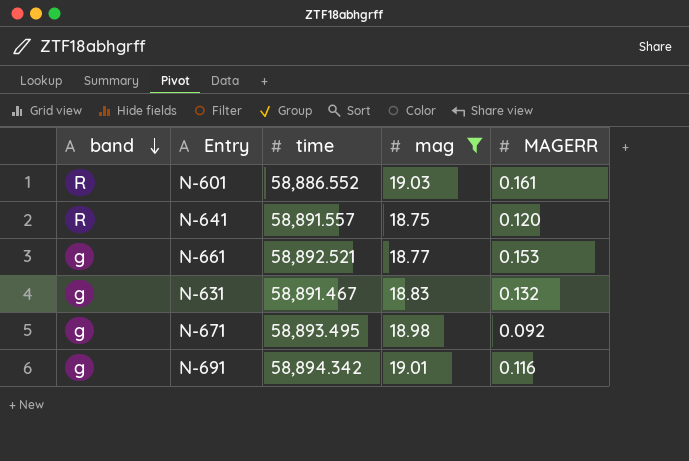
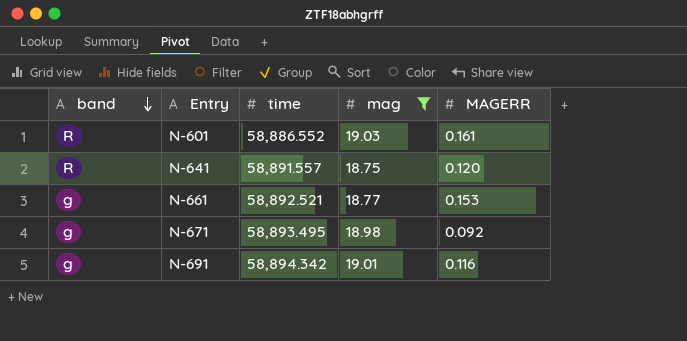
row N-631: g | 58,891.467 | 18.83 | 0.132 -> none

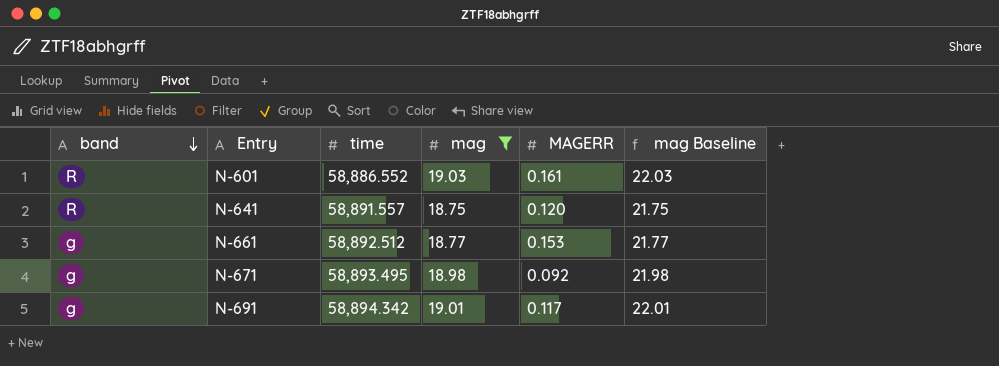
column mag Baseline | formula: none -> [mag] + 3
N-661 | time: 58,892.521 -> 58,892.512
N-691 | MAGERR: 0.116 -> 0.117

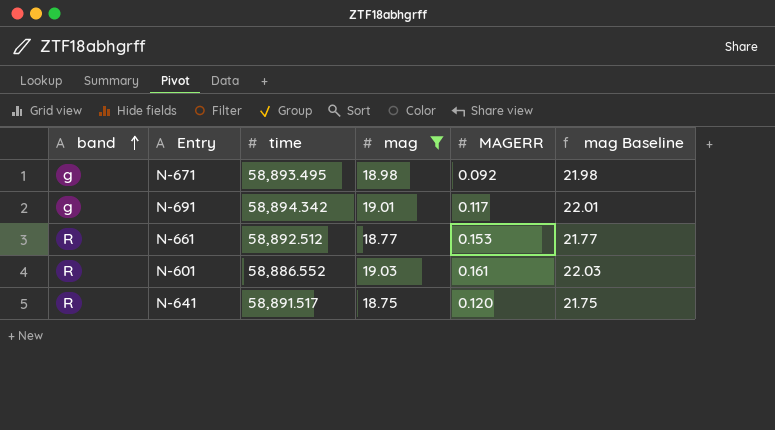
row order: band descending -> band ascending
N-661 | band: g -> R
N-641 | time: 58,891.557 -> 58,891.517

